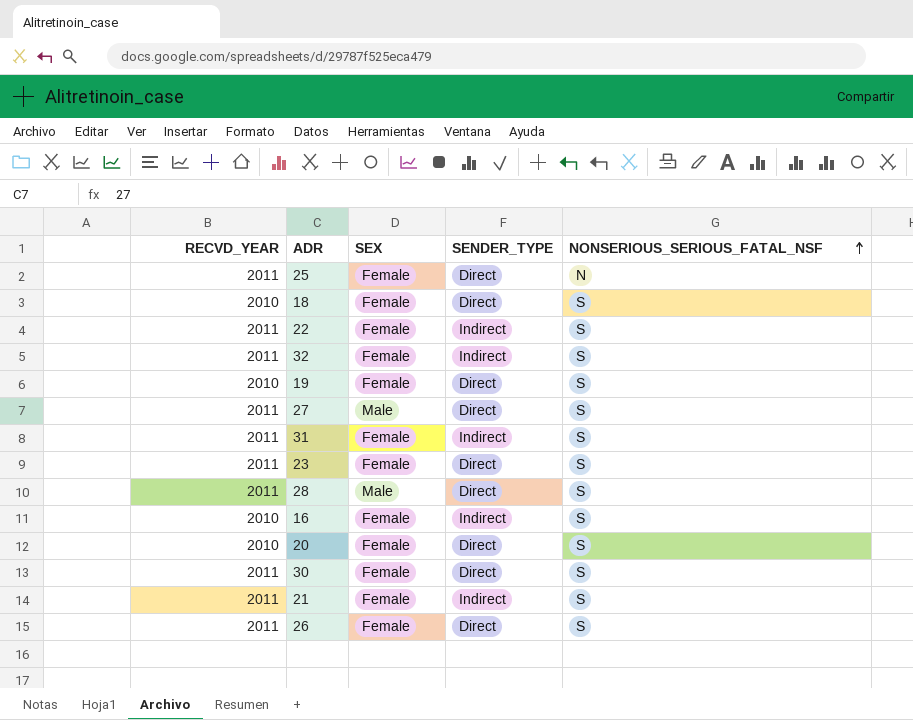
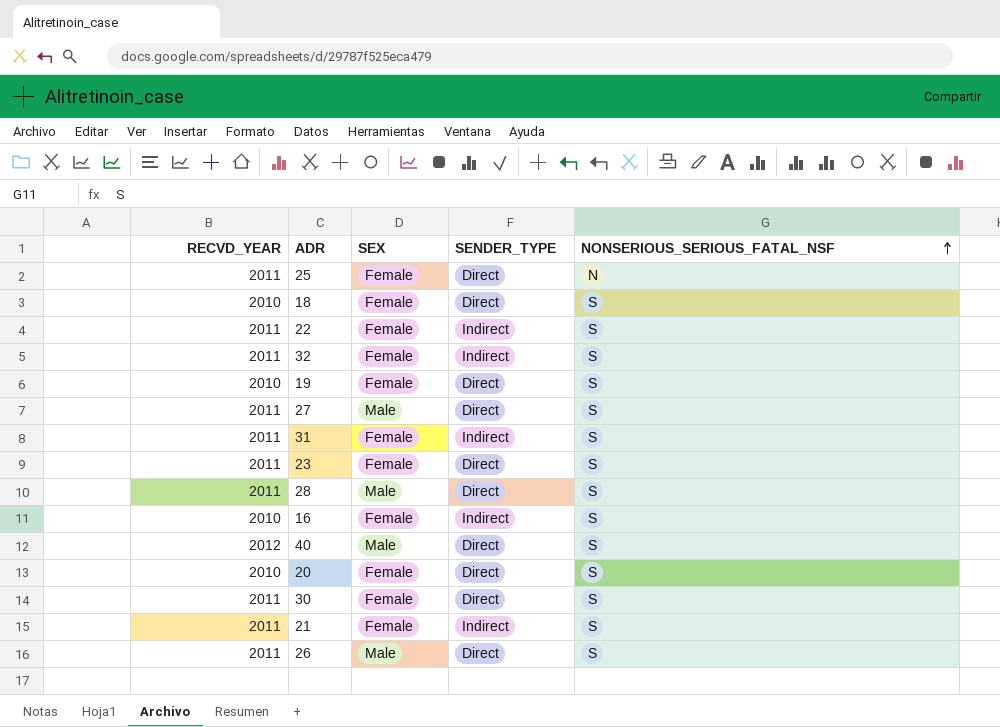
row 40: none -> 2012 | Male | Direct | S
26 | SEX: Female -> Male

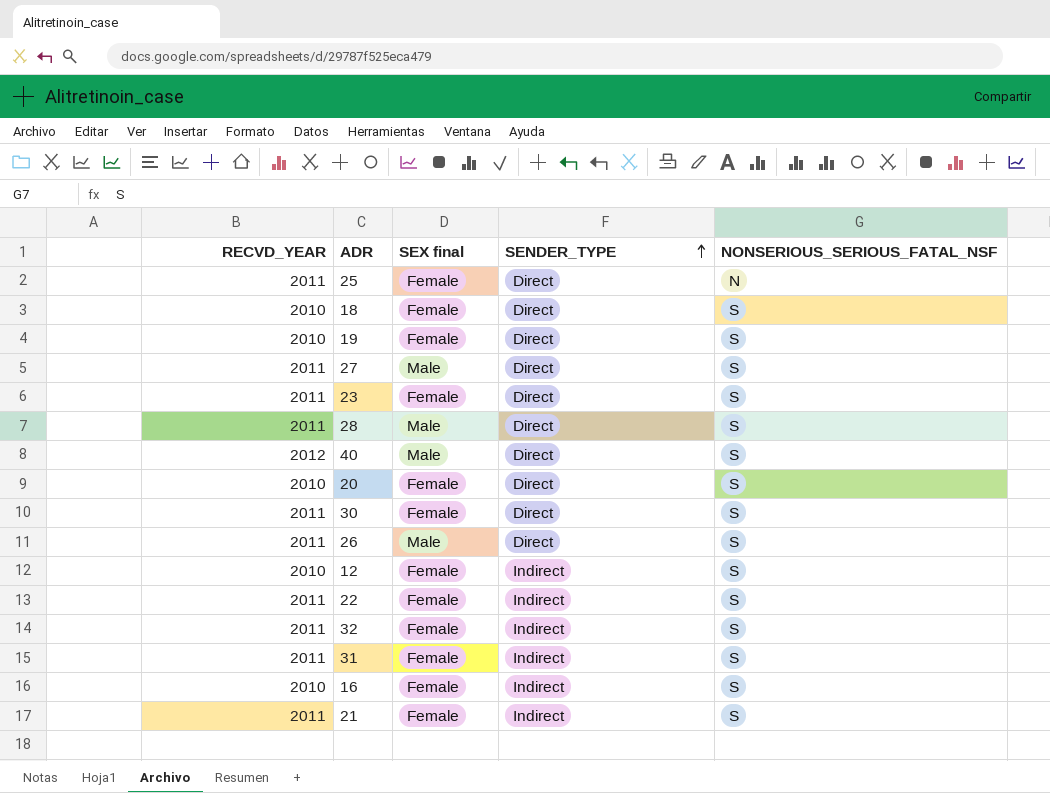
row order: NONSERIOUS_SERIOUS_FATAL_NSF ascending -> SENDER_TYPE ascending
column name: SEX -> SEX final
row 12: none -> 2010 | Female | Indirect | S

